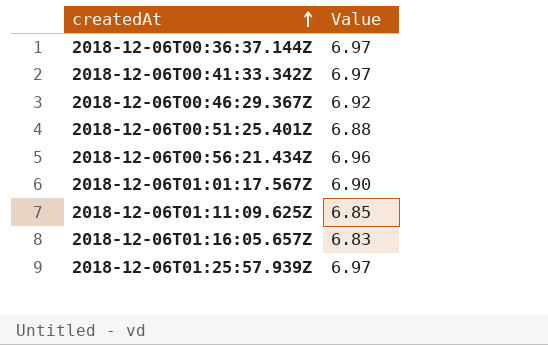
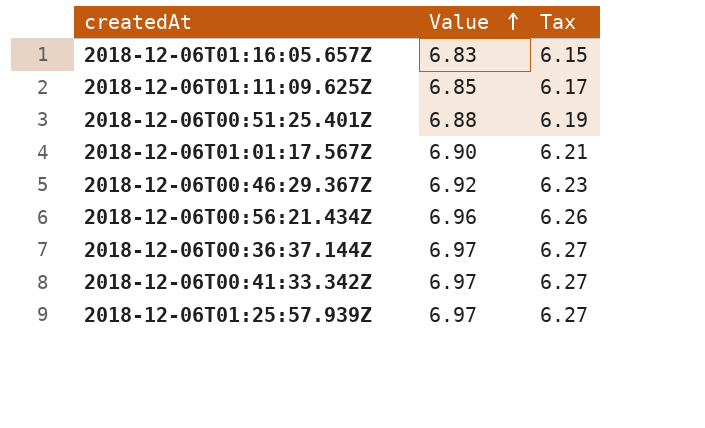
row order: createdAt ascending -> Value ascending
column Tax | formula: none -> [Value] * 0.9

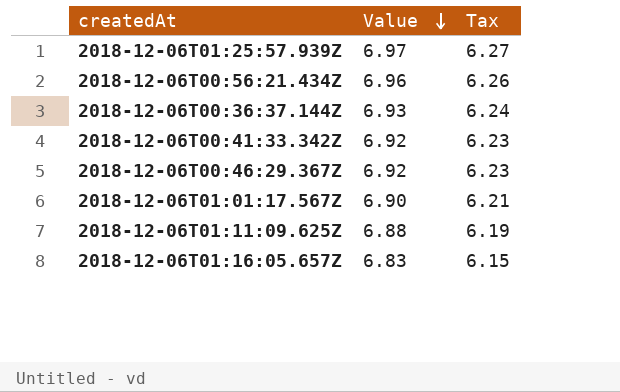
row order: Value ascending -> Value descending
row 2018-12-06T00:51:25.401Z: 6.88 | 6.19 -> none
2018-12-06T00:36:37.144Z | Value: 6.97 -> 6.93
2018-12-06T00:36:37.144Z | Tax: 6.27 -> 6.24
2018-12-06T00:41:33.342Z | Value: 6.97 -> 6.92
2018-12-06T00:41:33.342Z | Tax: 6.27 -> 6.23
2018-12-06T01:11:09.625Z | Value: 6.85 -> 6.88
2018-12-06T01:11:09.625Z | Tax: 6.17 -> 6.19

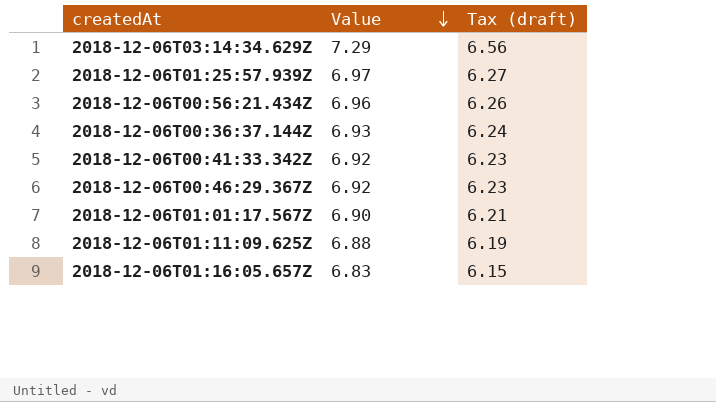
column name: Tax -> Tax (draft)
row 2018-12-06T03:14:34.629Z: none -> 7.29 | 6.56

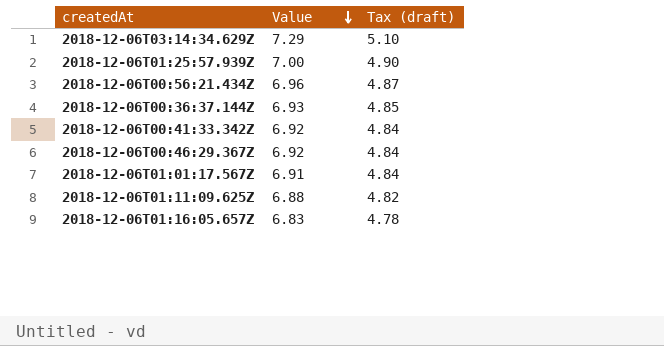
column Tax (draft) | formula: [Value] * 0.9 -> [Value] * 0.7
2018-12-06T01:25:57.939Z | Value: 6.97 -> 7.00
2018-12-06T01:01:17.567Z | Value: 6.90 -> 6.91

